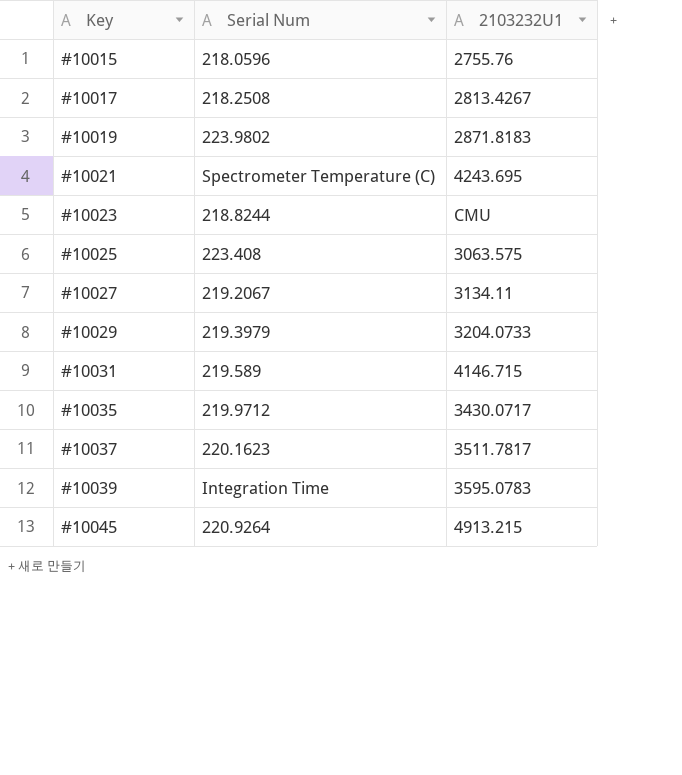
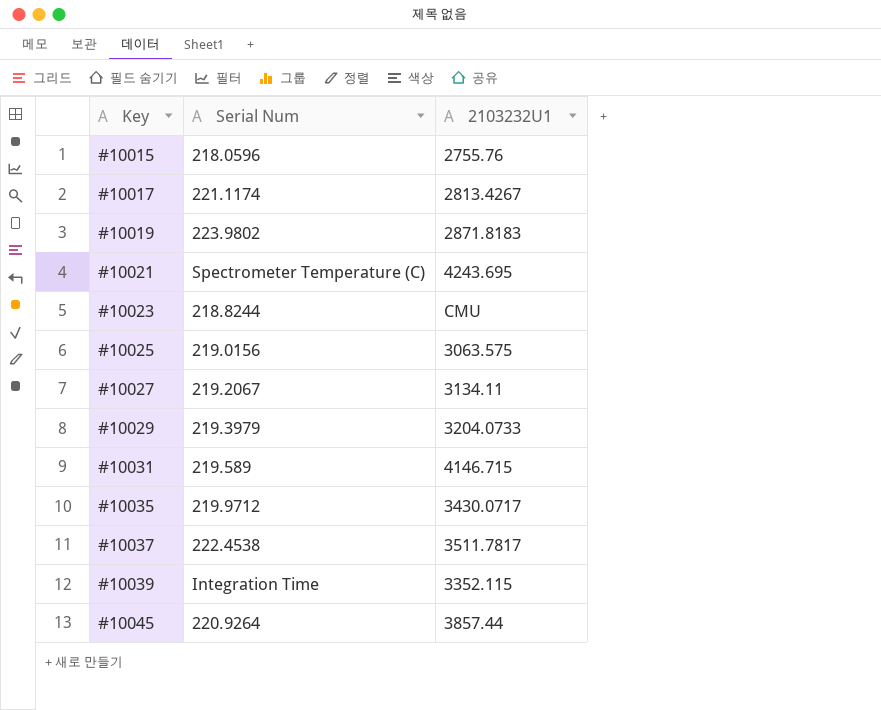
#10017 | Serial Num: 218.2508 -> 221.1174
#10025 | Serial Num: 223.408 -> 219.0156
#10037 | Serial Num: 220.1623 -> 222.4538
#10039 | 2103232U1: 3595.0783 -> 3352.115
#10045 | 2103232U1: 4913.215 -> 3857.44

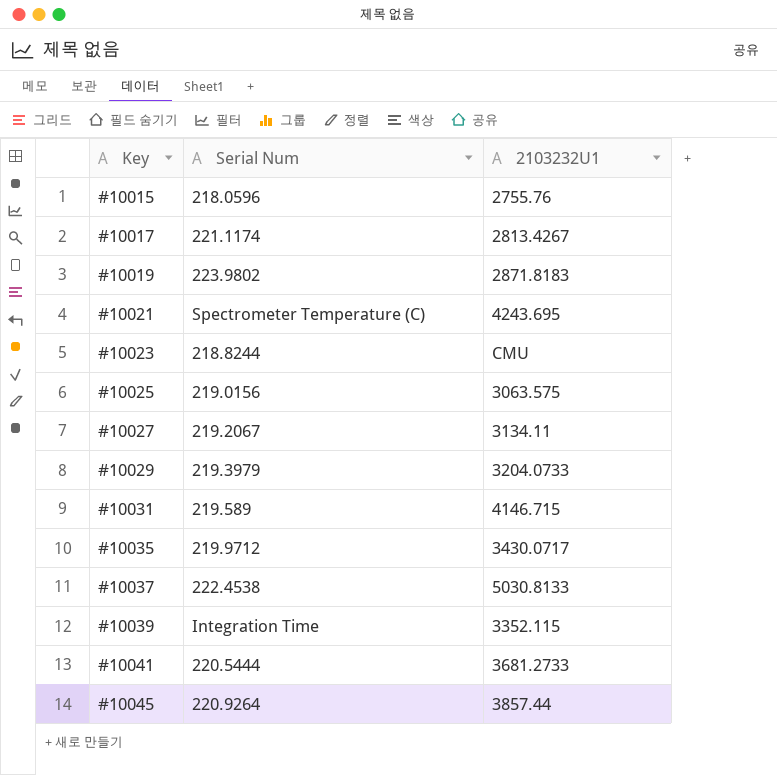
#10037 | 2103232U1: 3511.7817 -> 5030.8133
row #10041: none -> 220.5444 | 3681.2733

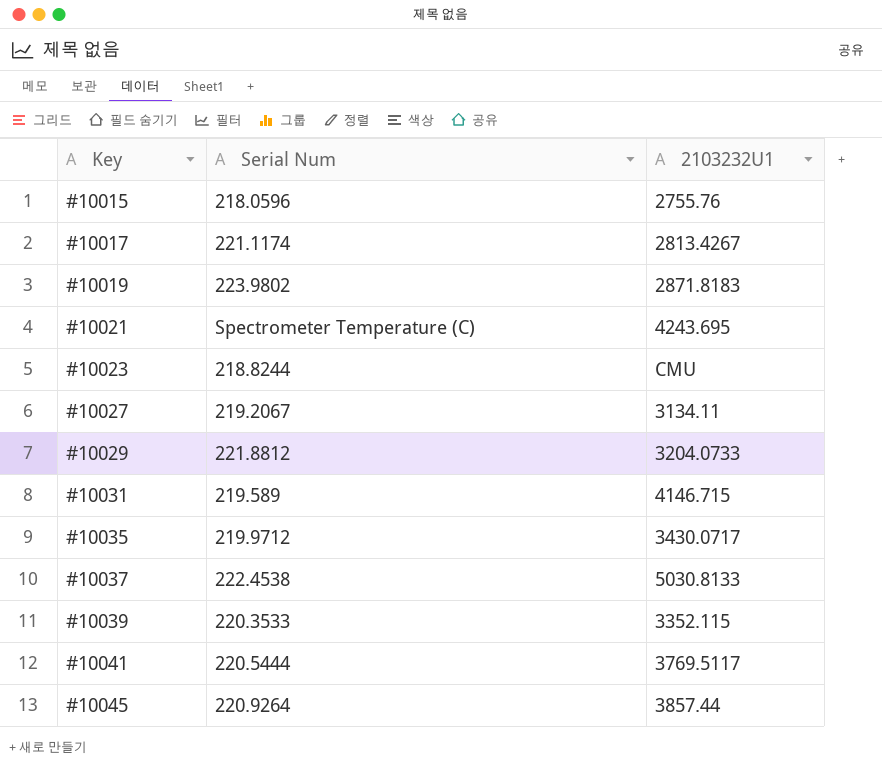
row #10025: 219.0156 | 3063.575 -> none
#10029 | Serial Num: 219.3979 -> 221.8812
#10039 | Serial Num: Integration Time -> 220.3533
#10041 | 2103232U1: 3681.2733 -> 3769.5117

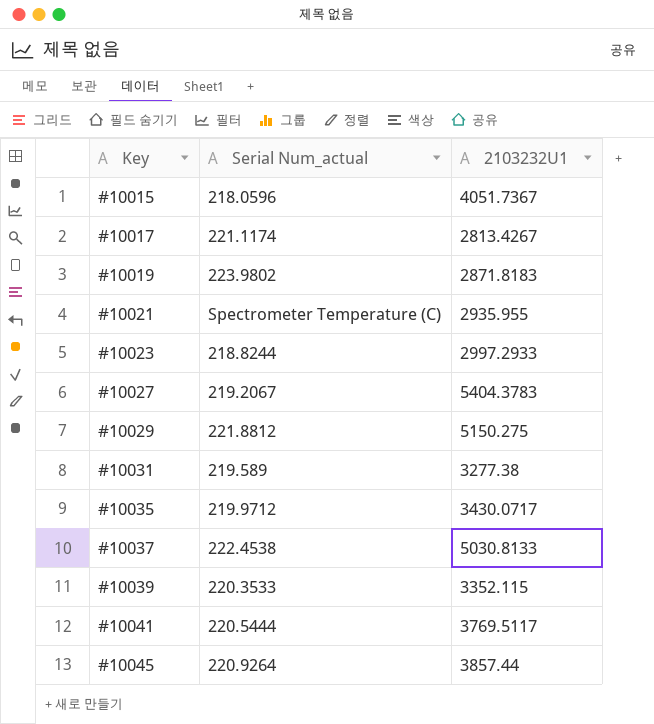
column name: Serial Num -> Serial Num_actual
#10015 | 2103232U1: 2755.76 -> 4051.7367
#10021 | 2103232U1: 4243.695 -> 2935.955
#10023 | 2103232U1: CMU -> 2997.2933
#10027 | 2103232U1: 3134.11 -> 5404.3783
#10029 | 2103232U1: 3204.0733 -> 5150.275
#10031 | 2103232U1: 4146.715 -> 3277.38

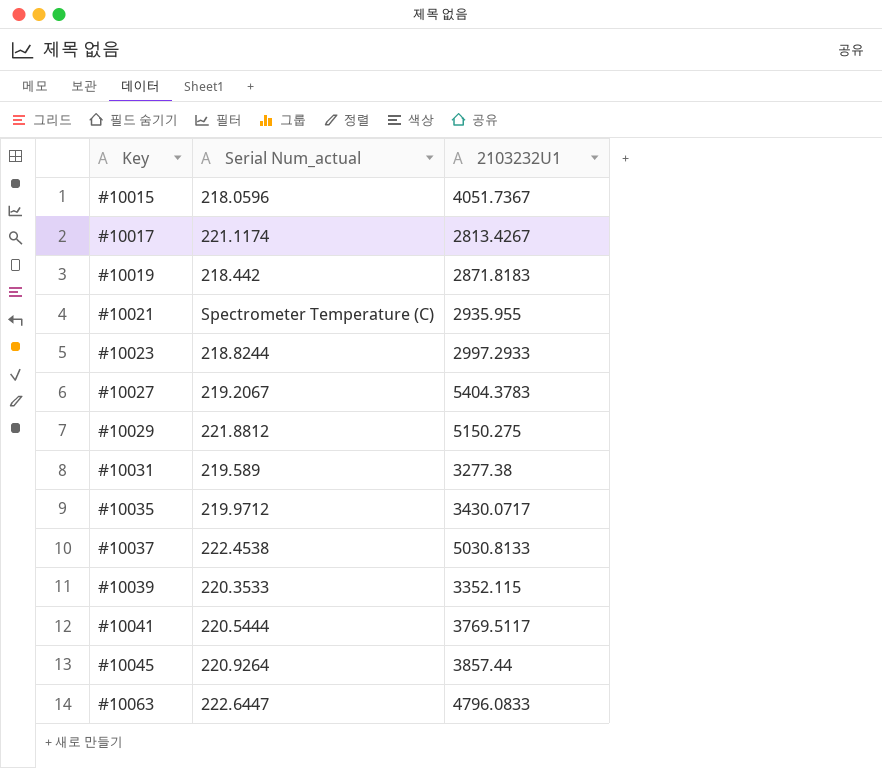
#10019 | Serial Num_actual: 223.9802 -> 218.442
row #10063: none -> 222.6447 | 4796.0833

